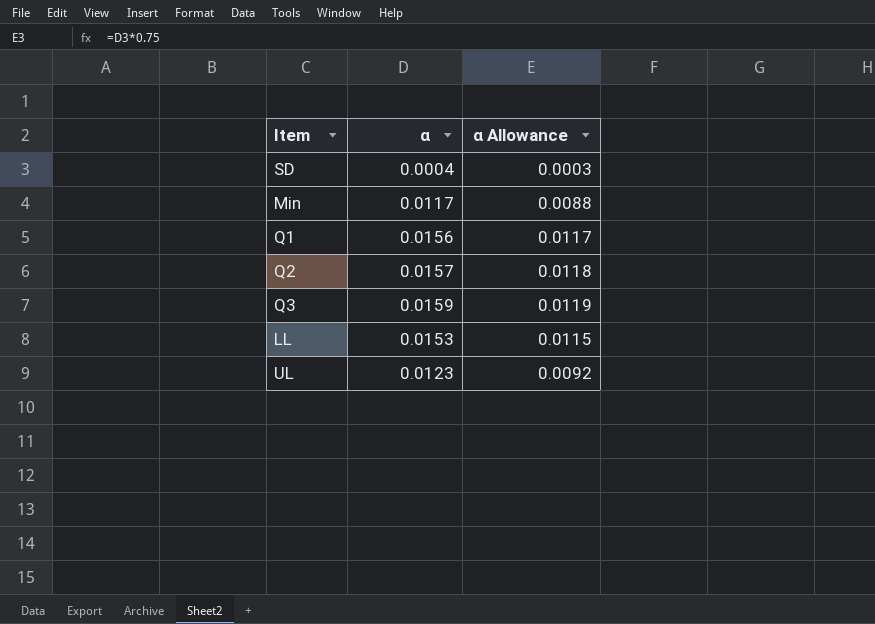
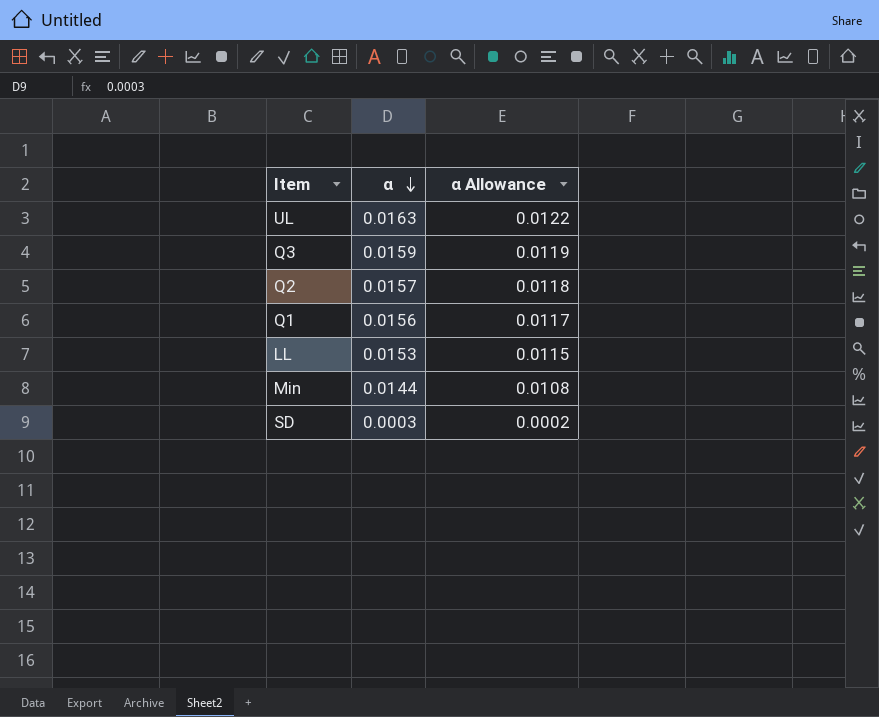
row order: none -> α descending
UL | α: 0.0123 -> 0.0163
UL | α Allowance: 0.0092 -> 0.0122
Min | α: 0.0117 -> 0.0144
Min | α Allowance: 0.0088 -> 0.0108
SD | α: 0.0004 -> 0.0003
SD | α Allowance: 0.0003 -> 0.0002

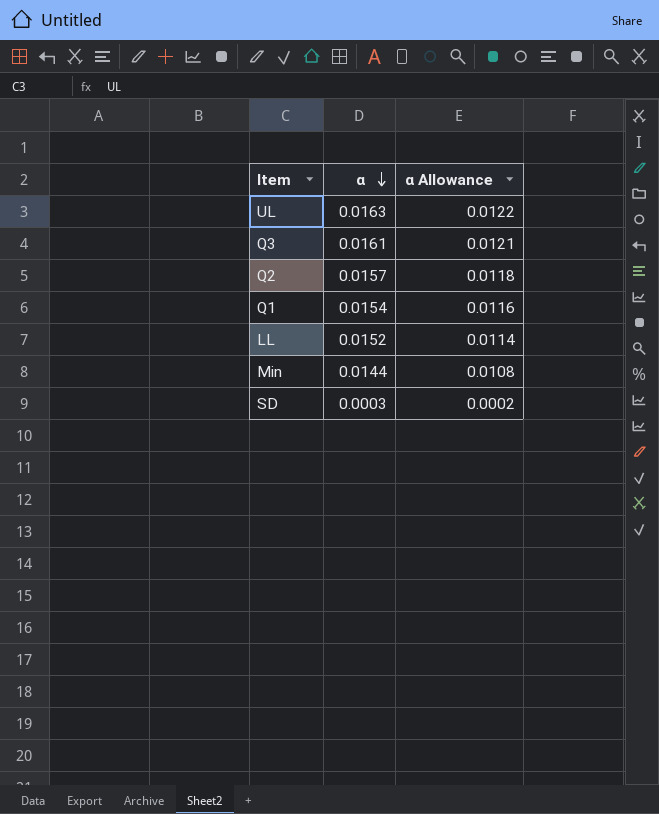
Q3 | α: 0.0159 -> 0.0161
Q3 | α Allowance: 0.0119 -> 0.0121
Q1 | α: 0.0156 -> 0.0154
Q1 | α Allowance: 0.0117 -> 0.0116
LL | α: 0.0153 -> 0.0152
LL | α Allowance: 0.0115 -> 0.0114

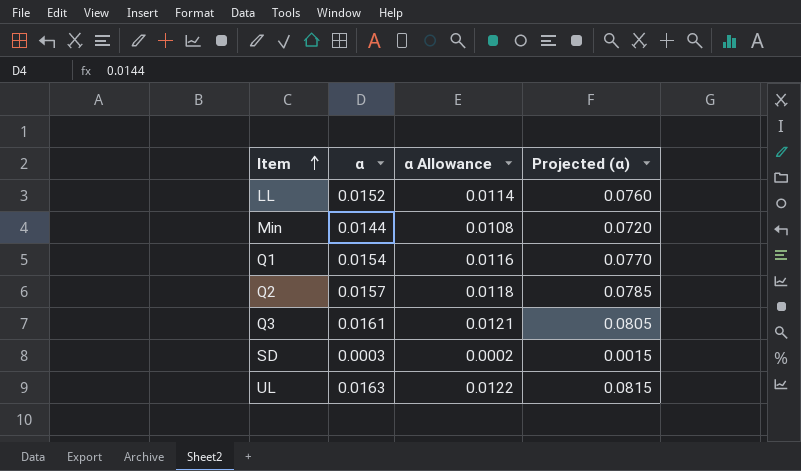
row order: α descending -> Item ascending
column Projected (α) | formula: none -> [α] * 5

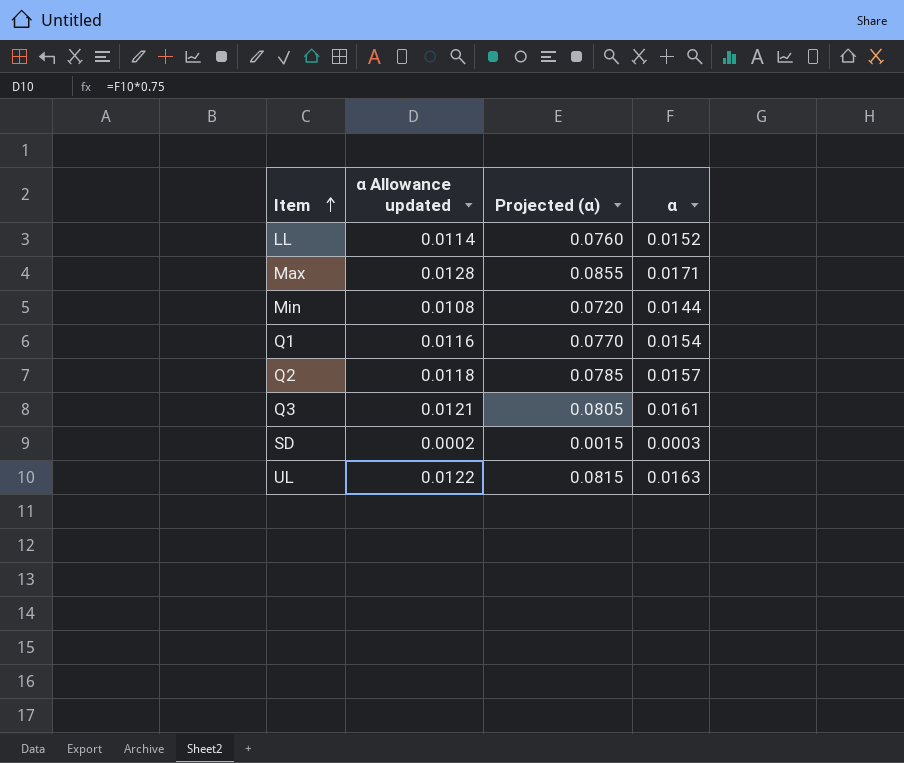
column name: α Allowance -> α Allowance updated
column α | position: 2 -> 4
row Max: none -> 0.0128 | 0.0855 | 0.0171

